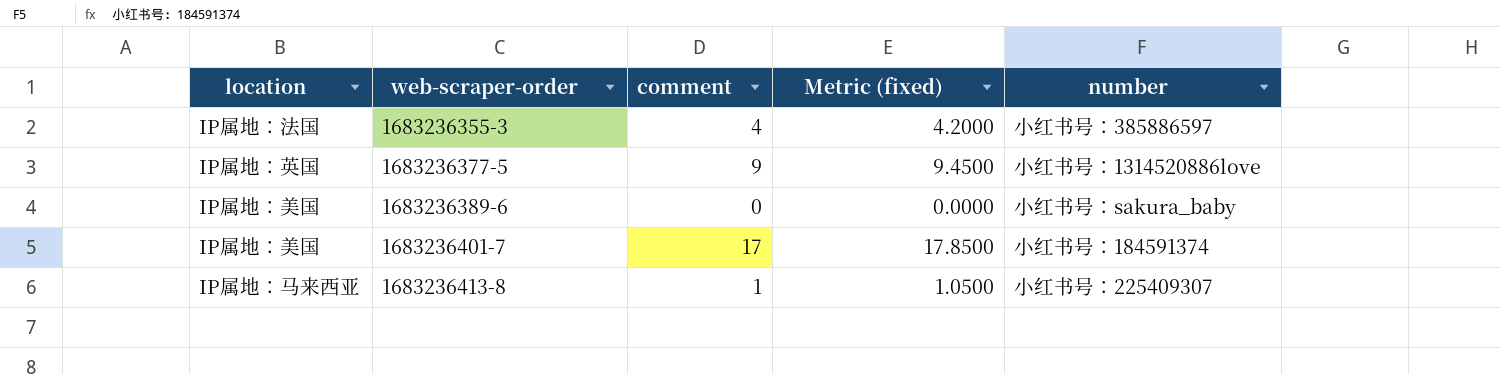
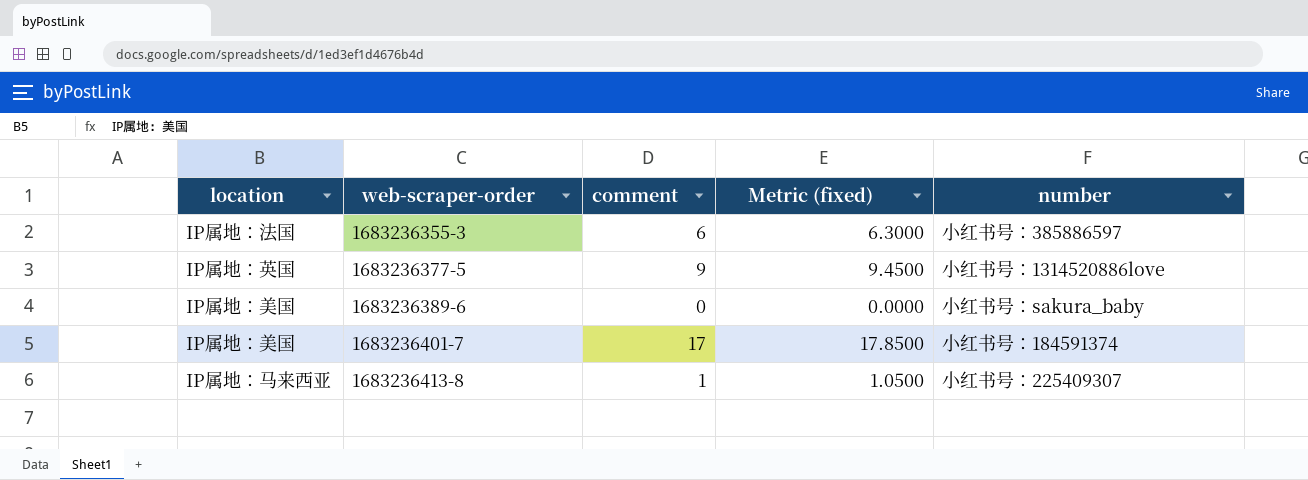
1683236355-3 | comment: 4 -> 6
1683236355-3 | Metric (fixed): 4.2000 -> 6.3000

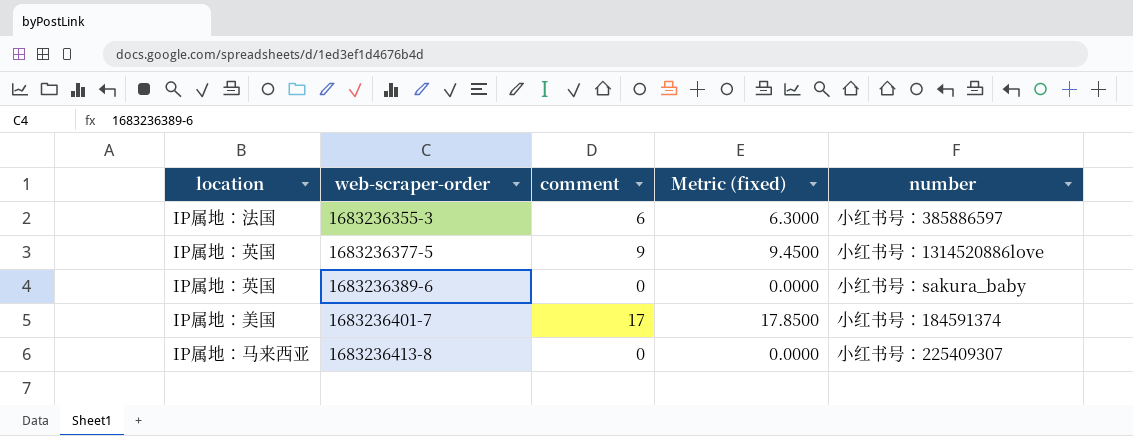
1683236389-6 | location: IP属地：美国 -> IP属地：英国
1683236413-8 | comment: 1 -> 0
1683236413-8 | Metric (fixed): 1.0500 -> 0.0000

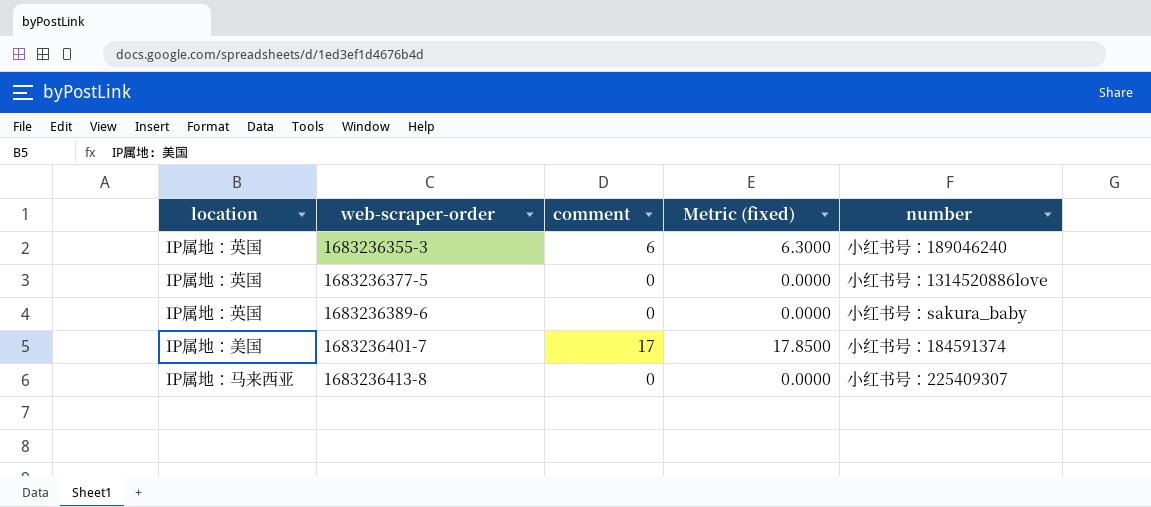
1683236355-3 | location: IP属地：法国 -> IP属地：英国
1683236355-3 | number: 小红书号：385886597 -> 小红书号：189046240
1683236377-5 | comment: 9 -> 0
1683236377-5 | Metric (fixed): 9.4500 -> 0.0000

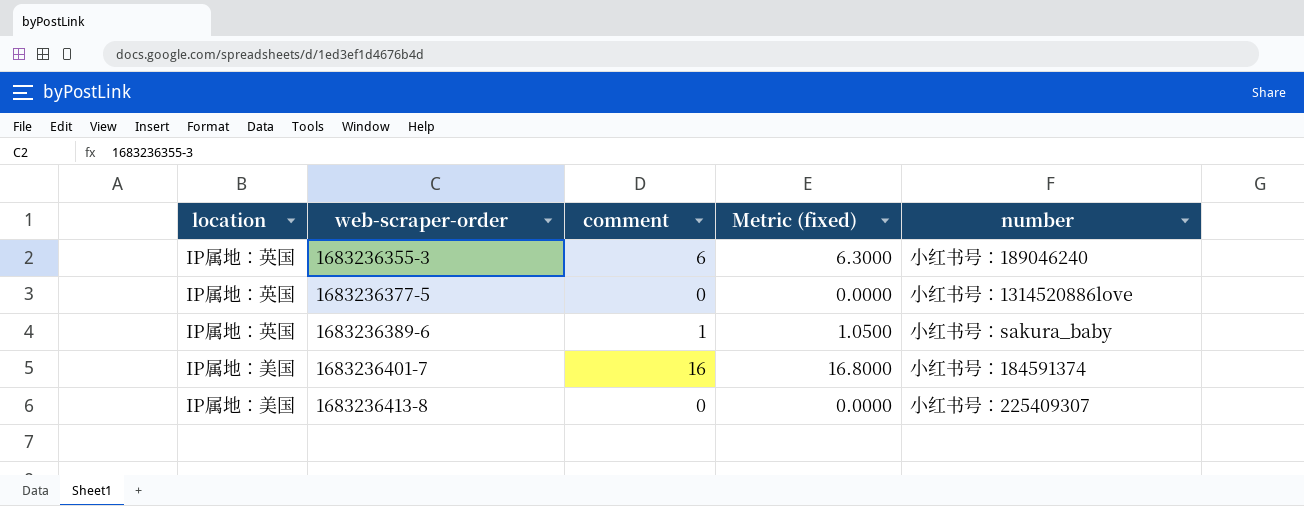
1683236389-6 | comment: 0 -> 1
1683236389-6 | Metric (fixed): 0.0000 -> 1.0500
1683236401-7 | comment: 17 -> 16
1683236401-7 | Metric (fixed): 17.8500 -> 16.8000
1683236413-8 | location: IP属地：马来西亚 -> IP属地：美国

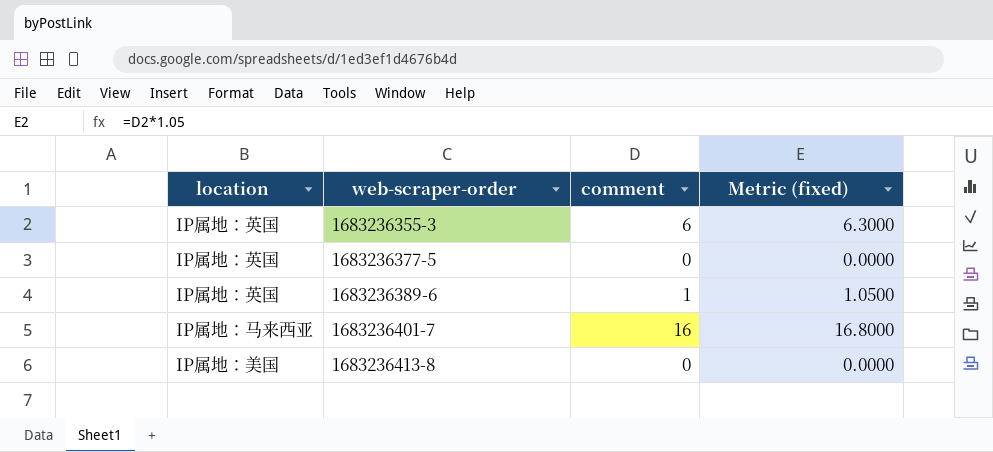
column number | position: 5 -> none
1683236401-7 | location: IP属地：美国 -> IP属地：马来西亚

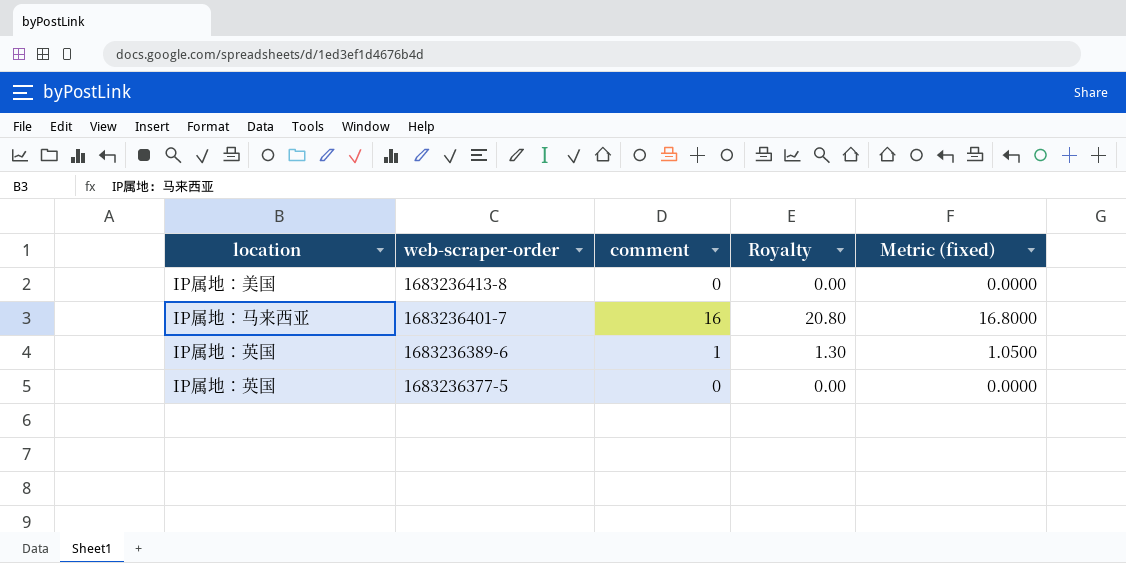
row order: web-scraper-order ascending -> web-scraper-order descending
column Royalty | formula: none -> [comment] * 1.3
row 1683236355-3: IP属地：英国 | 6 | 6.3000 -> none

